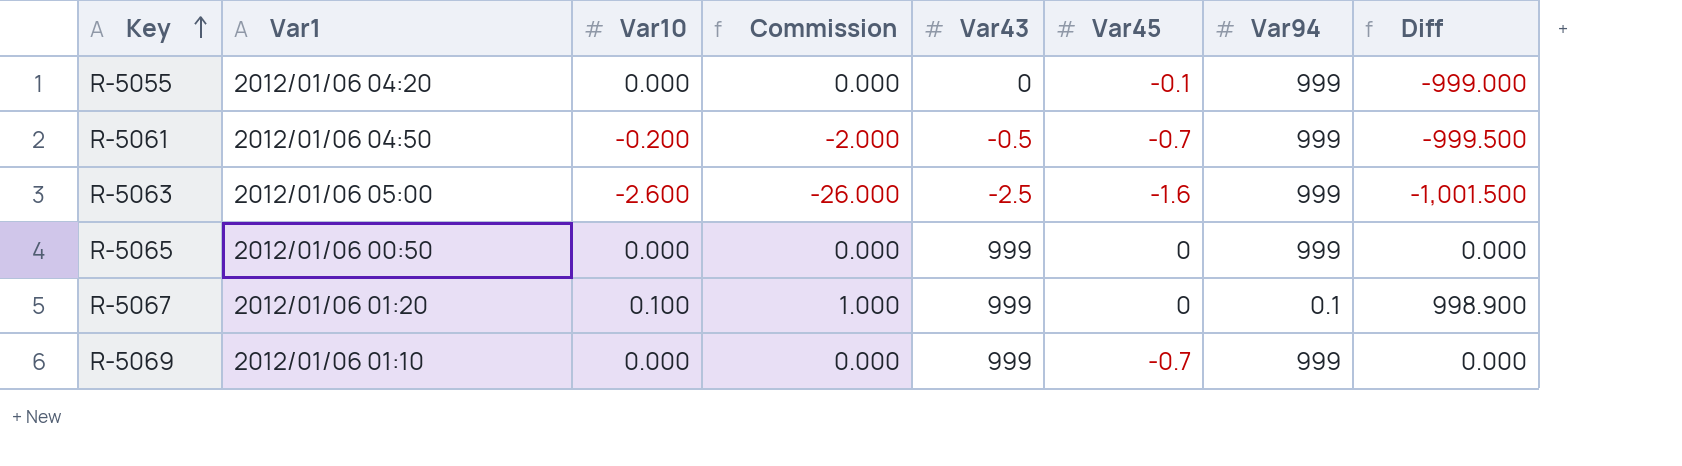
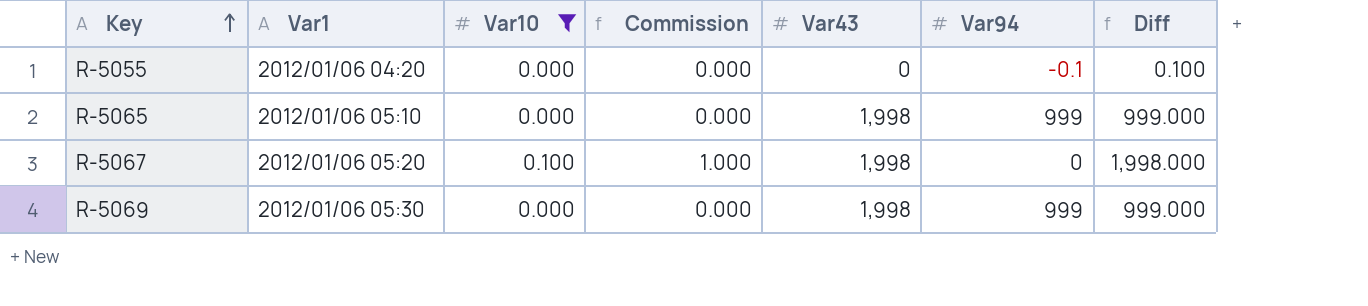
filter: none -> Var10 >= 0.000
column Var45 | position: 6 -> none
R-5055 | Var94: 999 -> -0.1
R-5055 | Diff: -999.000 -> 0.100
R-5065 | Var1: 2012/01/06 00:50 -> 2012/01/06 05:10
R-5065 | Var43: 999 -> 1,998
R-5065 | Diff: 0.000 -> 999.000
R-5067 | Var1: 2012/01/06 01:20 -> 2012/01/06 05:20
R-5067 | Var43: 999 -> 1,998
R-5067 | Var94: 0.1 -> 0
R-5067 | Diff: 998.900 -> 1,998.000
R-5069 | Var1: 2012/01/06 01:10 -> 2012/01/06 05:30
R-5069 | Var43: 999 -> 1,998
R-5069 | Diff: 0.000 -> 999.000

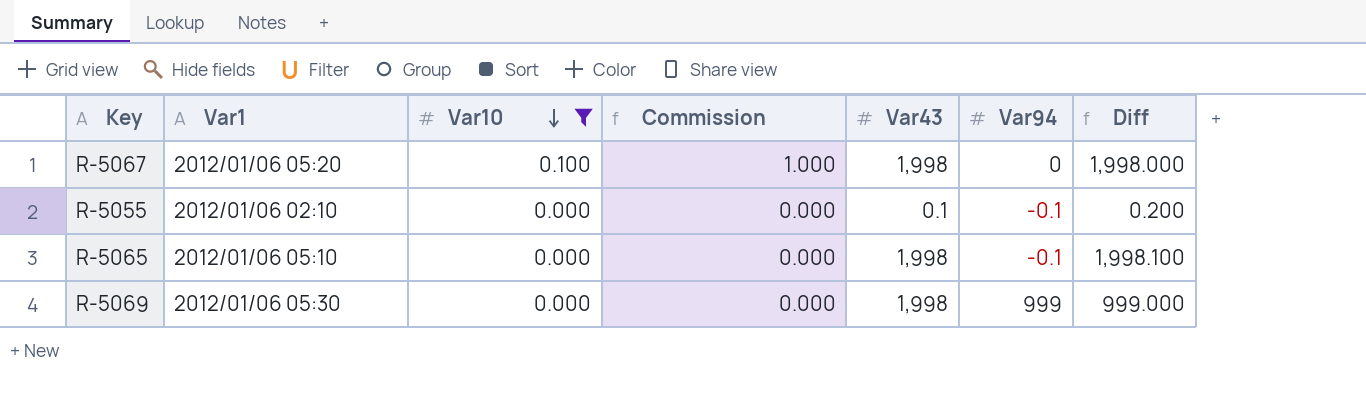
row order: Key ascending -> Var10 descending
R-5055 | Var1: 2012/01/06 04:20 -> 2012/01/06 02:10
R-5055 | Var43: 0 -> 0.1
R-5055 | Diff: 0.100 -> 0.200
R-5065 | Var94: 999 -> -0.1
R-5065 | Diff: 999.000 -> 1,998.100

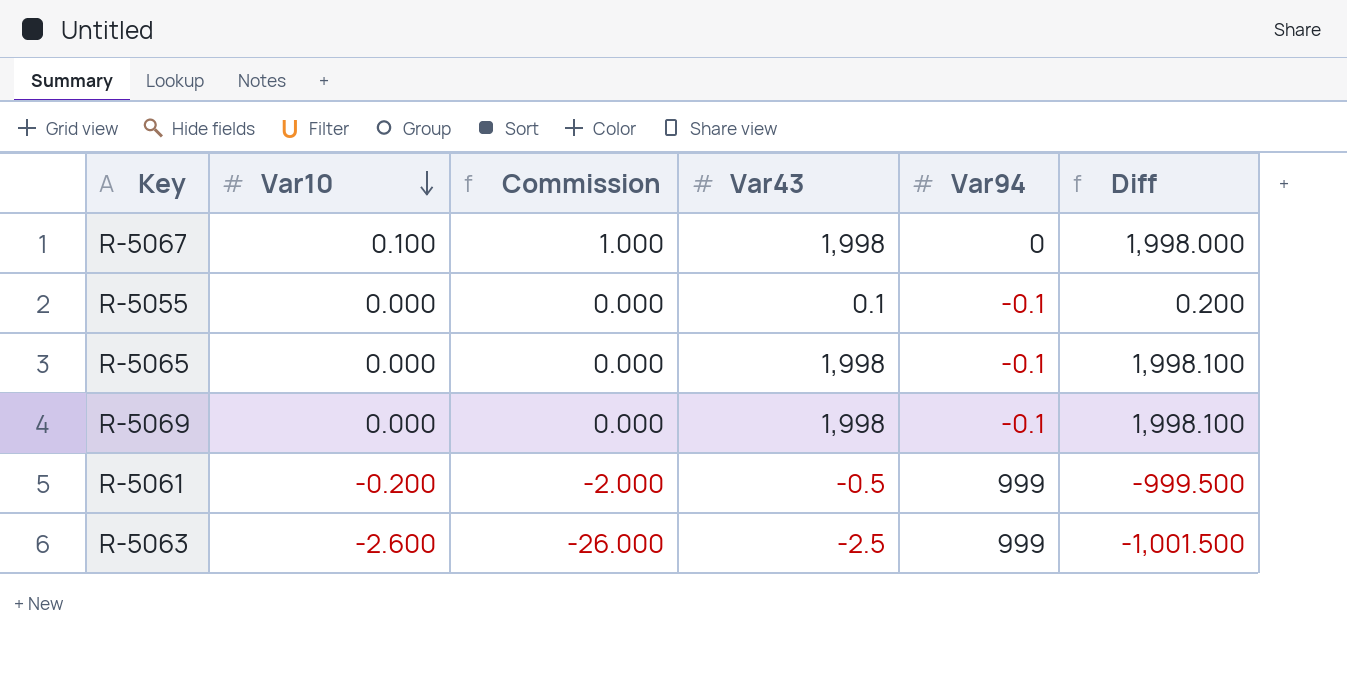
filter: Var10 >= 0.000 -> none
column Var1 | position: 2 -> none
R-5069 | Var94: 999 -> -0.1
R-5069 | Diff: 999.000 -> 1,998.100

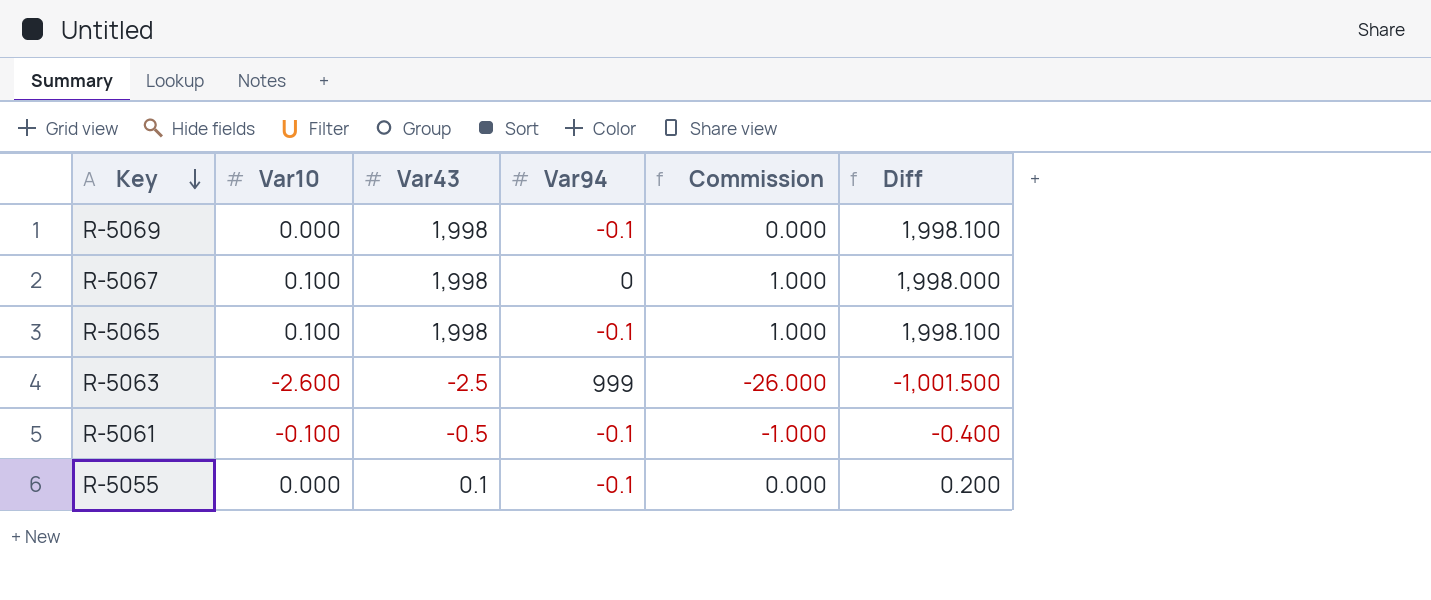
row order: Var10 descending -> Key descending
column Commission | position: 3 -> 5
R-5065 | Var10: 0.000 -> 0.100
R-5065 | Commission: 0.000 -> 1.000
R-5061 | Var10: -0.200 -> -0.100
R-5061 | Var94: 999 -> -0.1
R-5061 | Commission: -2.000 -> -1.000
R-5061 | Diff: -999.500 -> -0.400

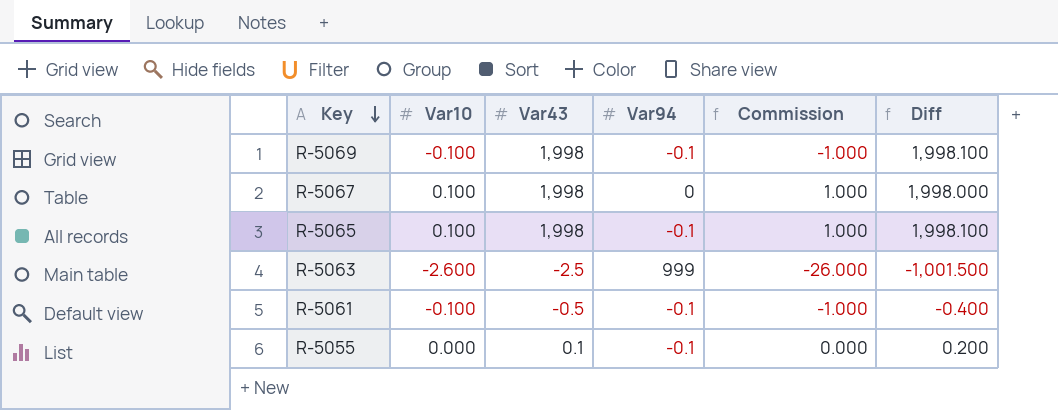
R-5069 | Var10: 0.000 -> -0.100
R-5069 | Commission: 0.000 -> -1.000

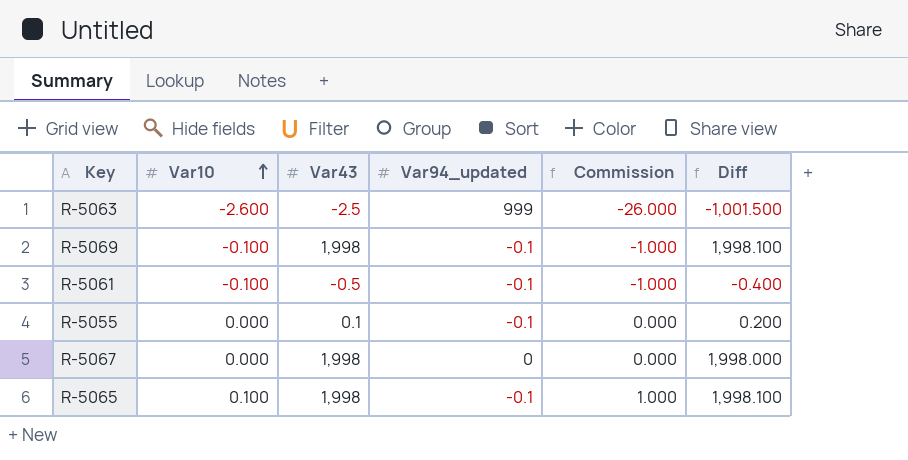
row order: Key descending -> Var10 ascending
column name: Var94 -> Var94_updated
R-5067 | Var10: 0.100 -> 0.000
R-5067 | Commission: 1.000 -> 0.000

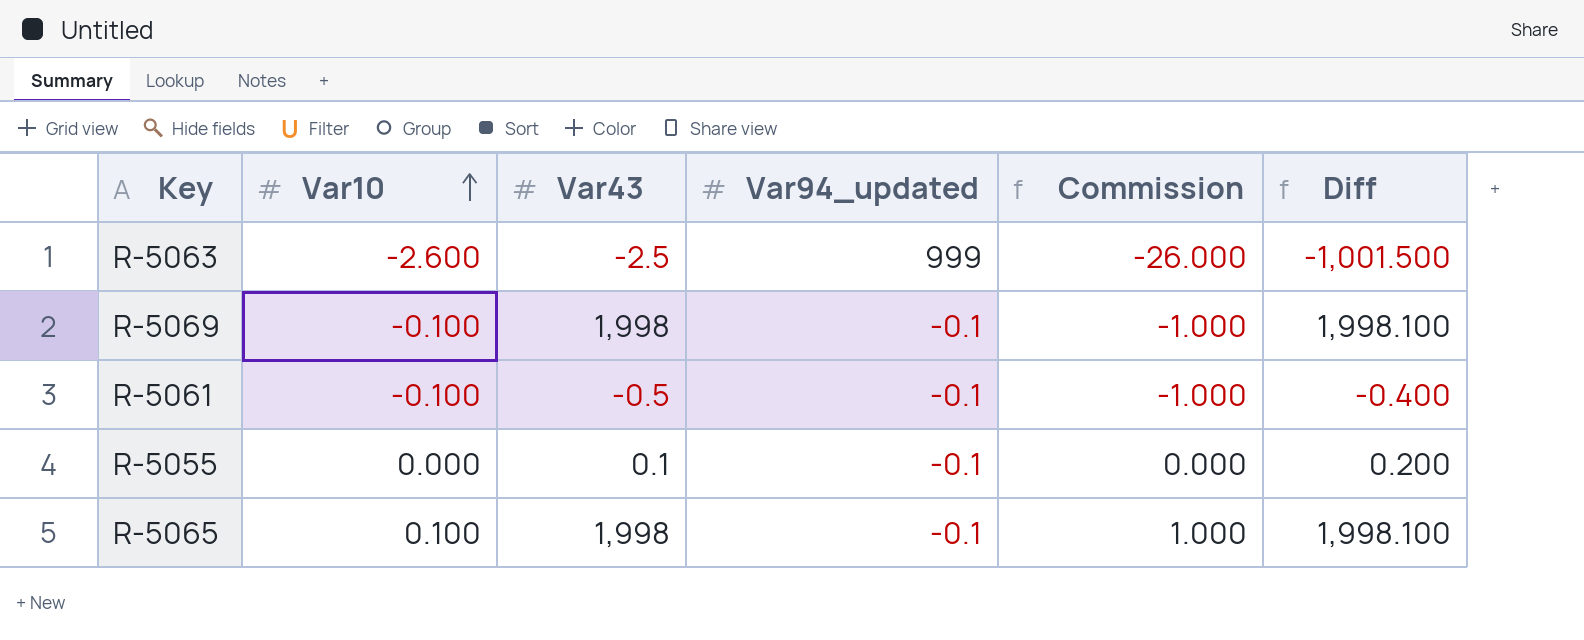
row R-5067: 0.000 | 1,998 | 0 | 0.000 | 1,998.000 -> none

